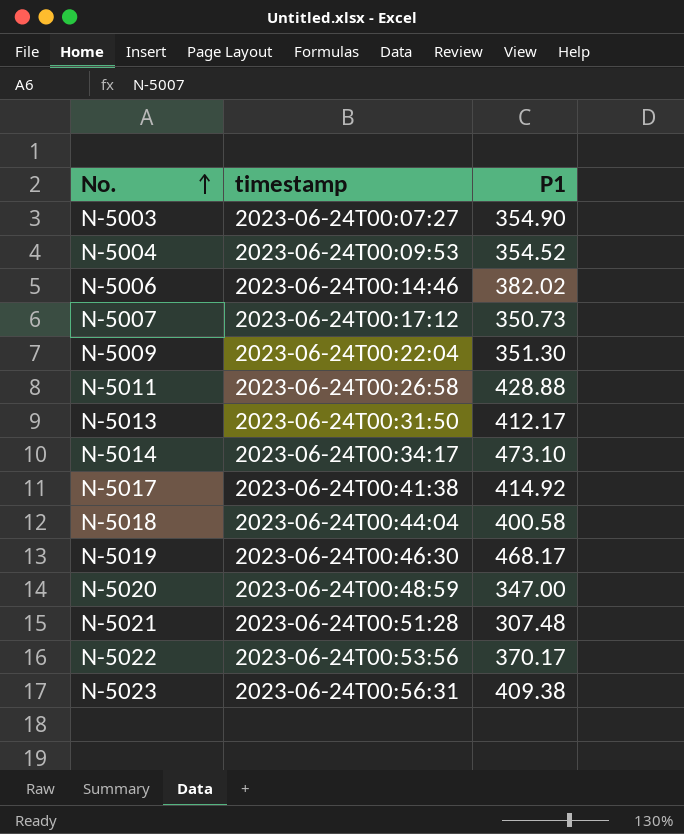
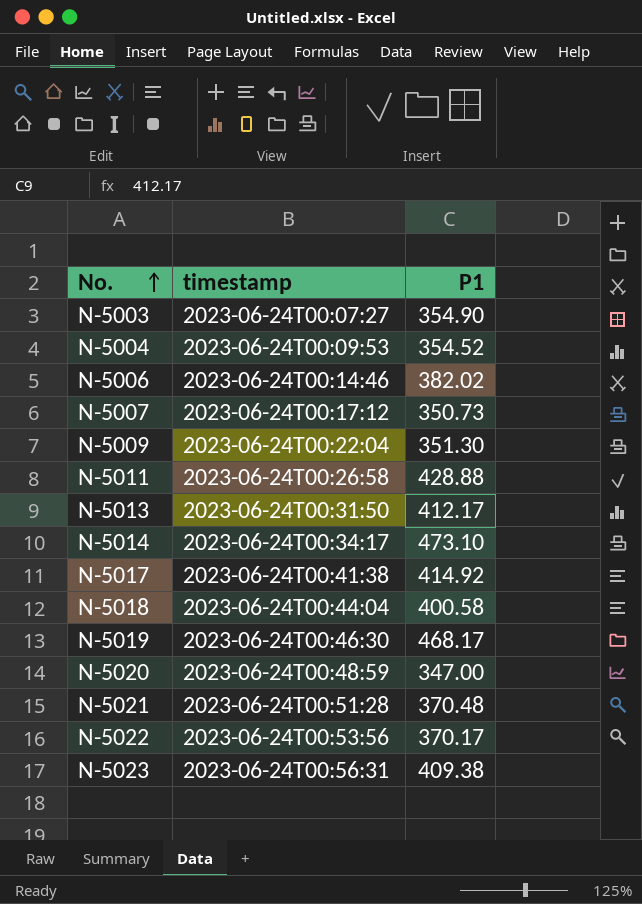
N-5021 | P1: 307.48 -> 370.48

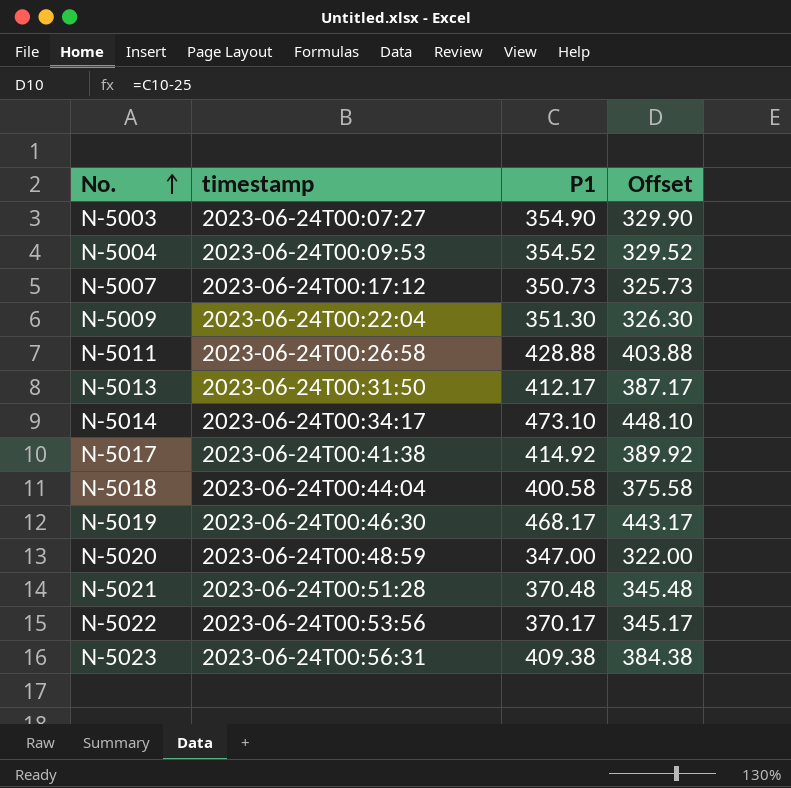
column Offset | formula: none -> [P1] - 25
row N-5006: 2023-06-24T00:14:46 | 382.02 -> none

